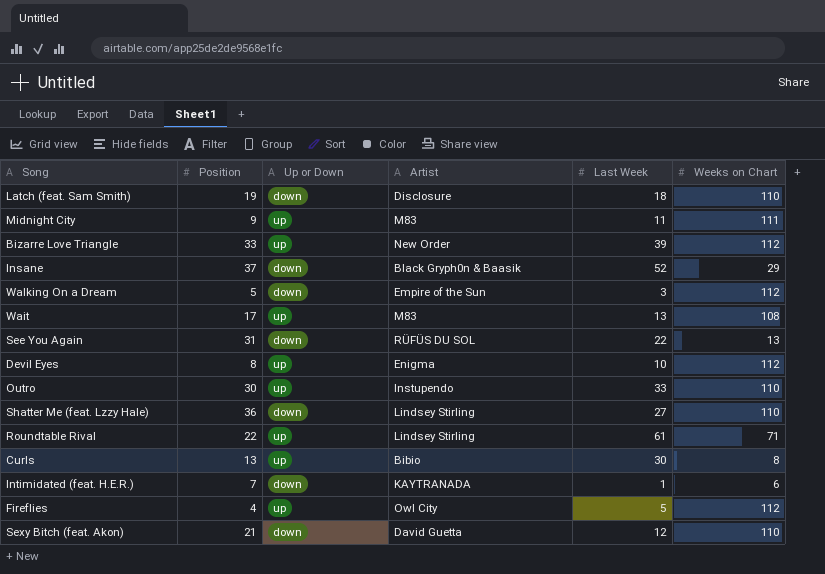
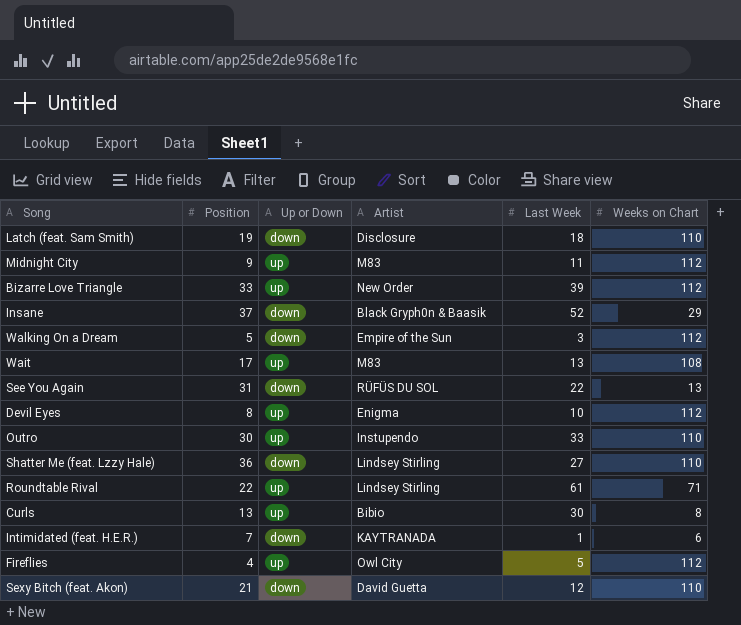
Midnight City | Weeks on Chart: 111 -> 112

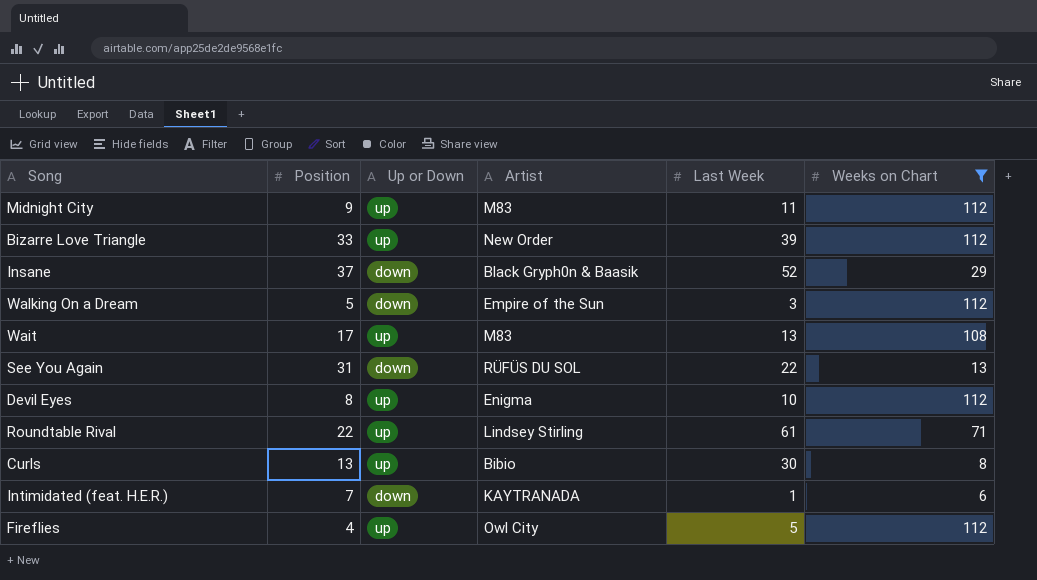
filter: none -> Weeks on Chart != 110

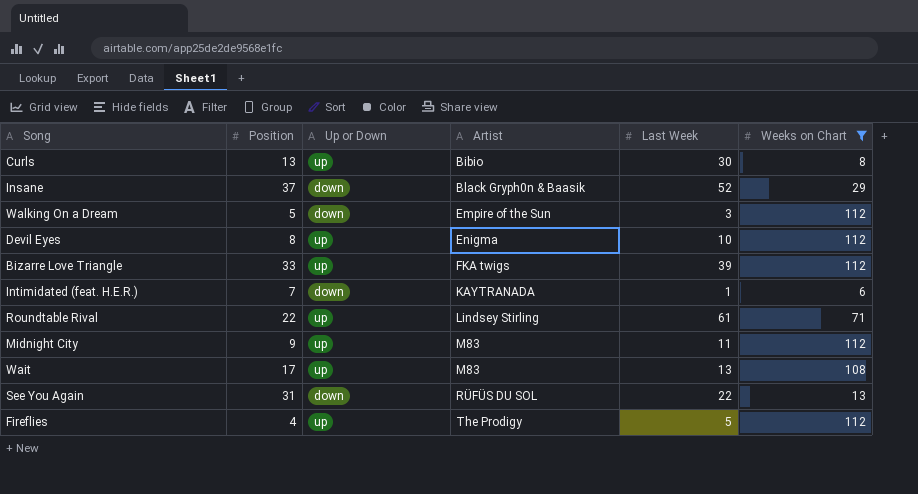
row order: none -> Artist ascending
Bizarre Love Triangle | Artist: New Order -> FKA twigs
Fireflies | Artist: Owl City -> The Prodigy

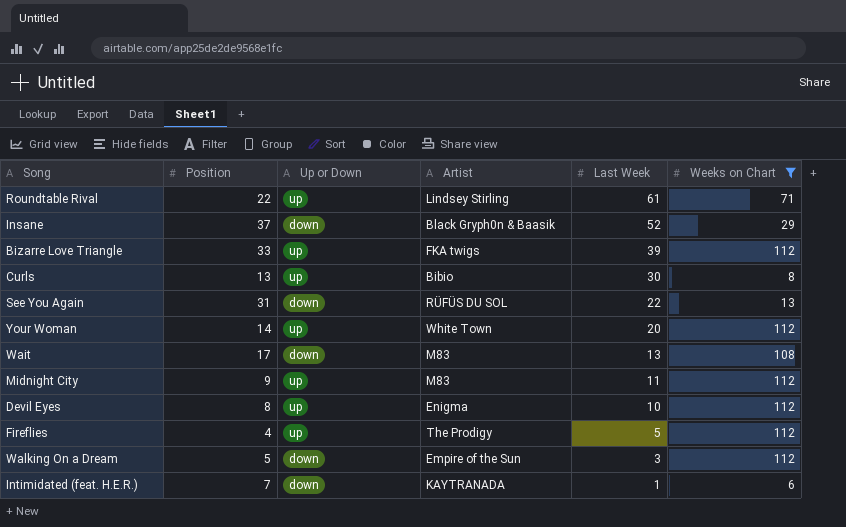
row order: Artist ascending -> Last Week descending
row Your Woman: none -> 14 | up | White Town | 20 | 112
Wait | Up or Down: up -> down

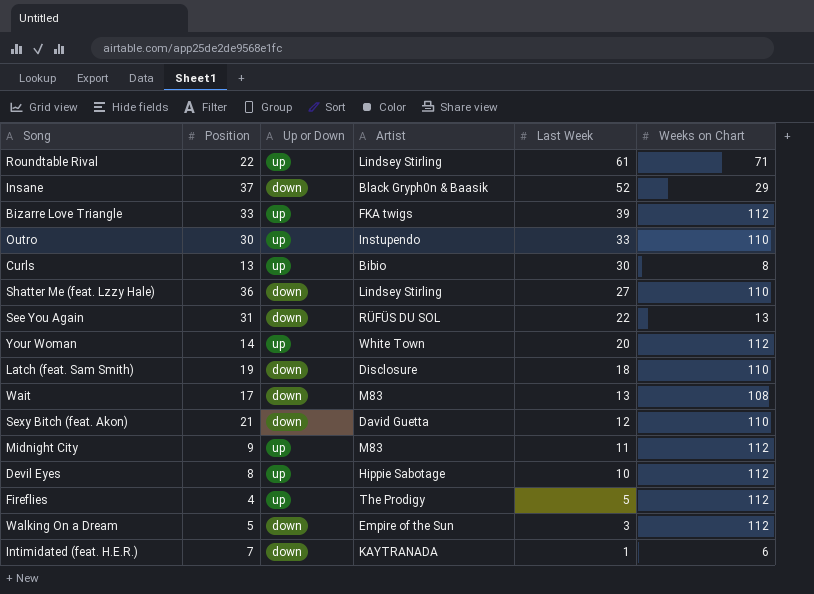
filter: Weeks on Chart != 110 -> none
Devil Eyes | Artist: Enigma -> Hippie Sabotage

